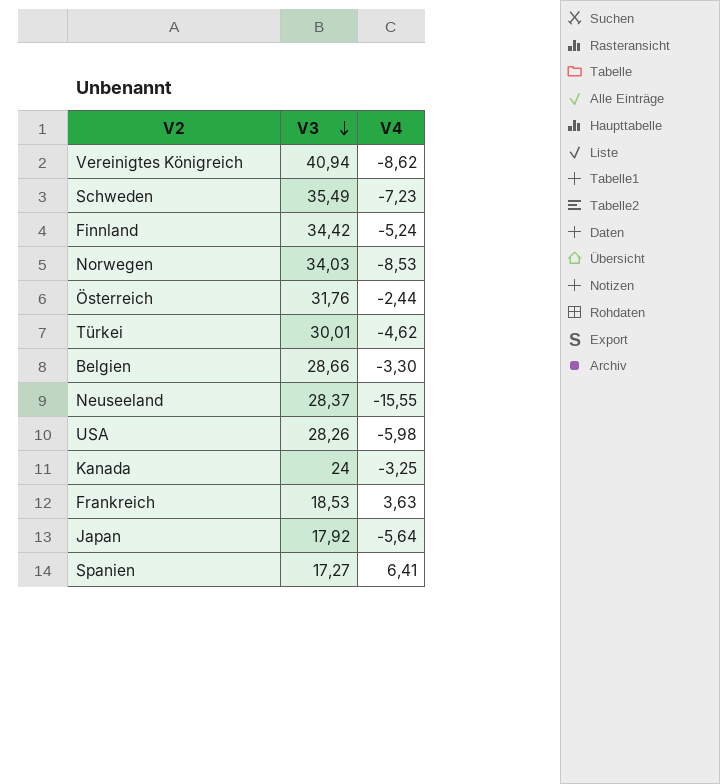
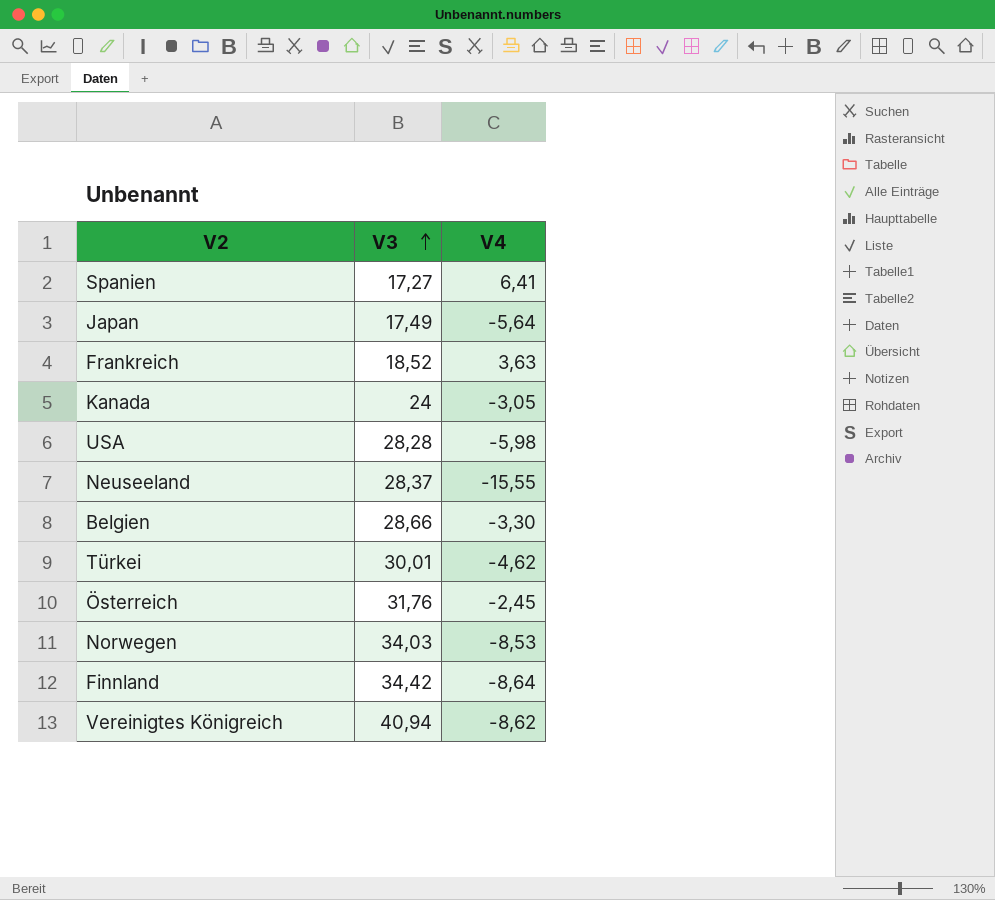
row order: V3 descending -> V3 ascending
row Schweden: 35,49 | -7,23 -> none
Japan | V3: 17,92 -> 17,49
Frankreich | V3: 18,53 -> 18,52
Kanada | V4: -3,25 -> -3,05
USA | V3: 28,26 -> 28,28
Österreich | V4: -2,44 -> -2,45
Finnland | V4: -5,24 -> -8,64

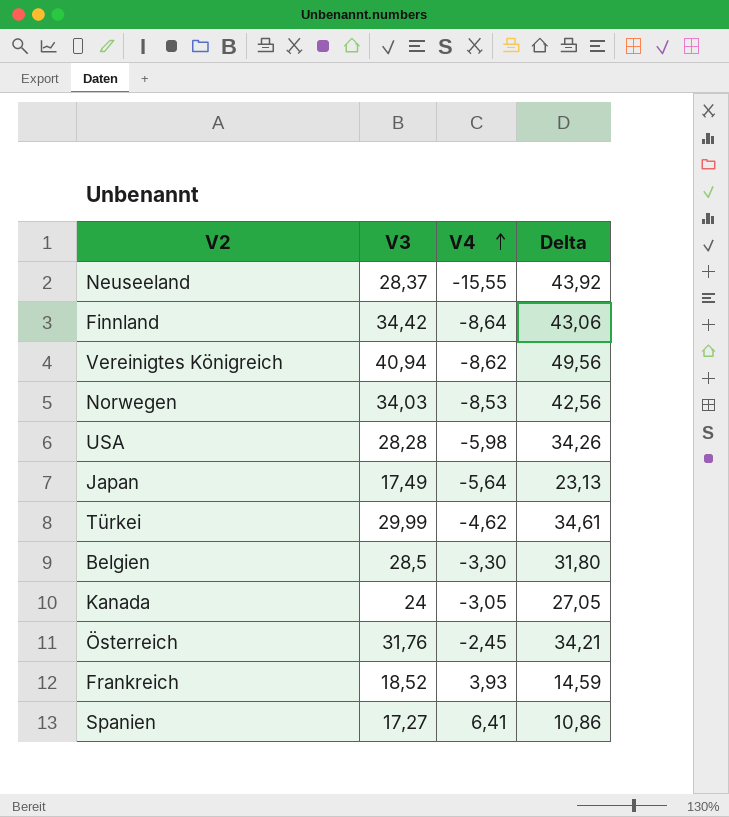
row order: V3 ascending -> V4 ascending
column Delta | formula: none -> [V3] - [V4]
Türkei | V3: 30,01 -> 29,99
Belgien | V3: 28,66 -> 28,5
Frankreich | V4: 3,63 -> 3,93

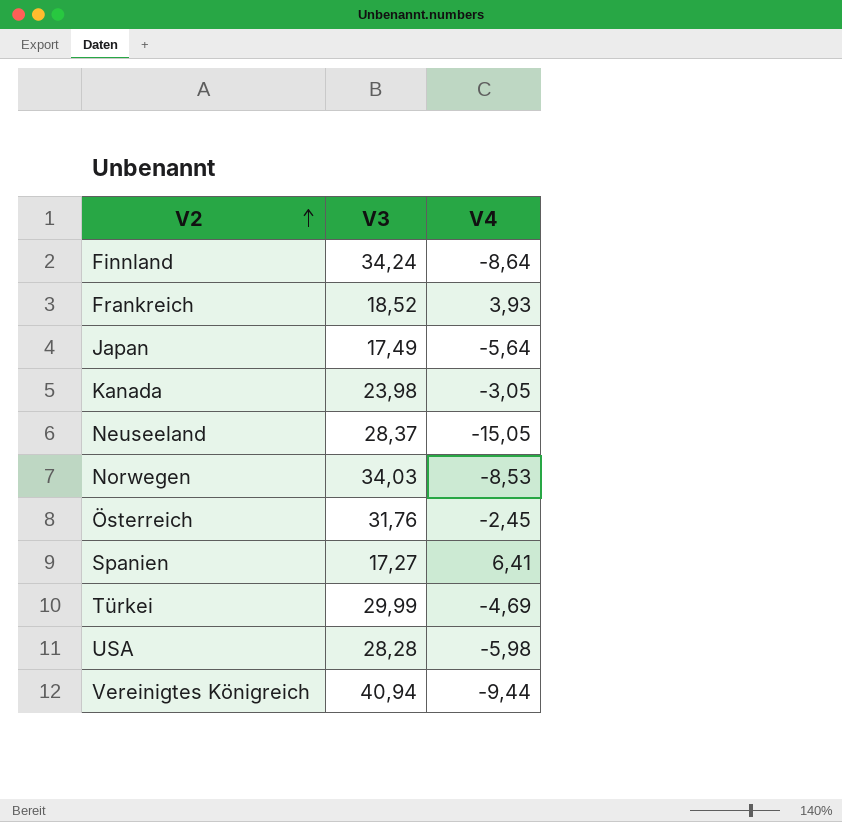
row order: V4 ascending -> V2 ascending
column Delta | formula: [V3] - [V4] -> none
row Belgien: 28,5 | -3,30 | 31,80 -> none
Finnland | V3: 34,42 -> 34,24
Kanada | V3: 24 -> 23,98
Neuseeland | V4: -15,55 -> -15,05
Türkei | V4: -4,62 -> -4,69
Vereinigtes Königreich | V4: -8,62 -> -9,44

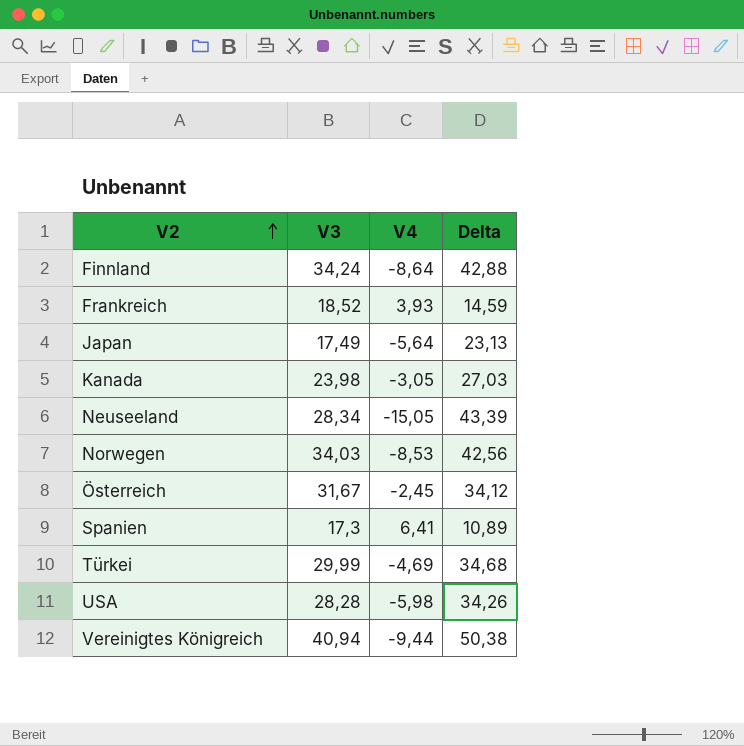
column Delta | formula: none -> [V3] - [V4]
Neuseeland | V3: 28,37 -> 28,34
Österreich | V3: 31,76 -> 31,67
Spanien | V3: 17,27 -> 17,3

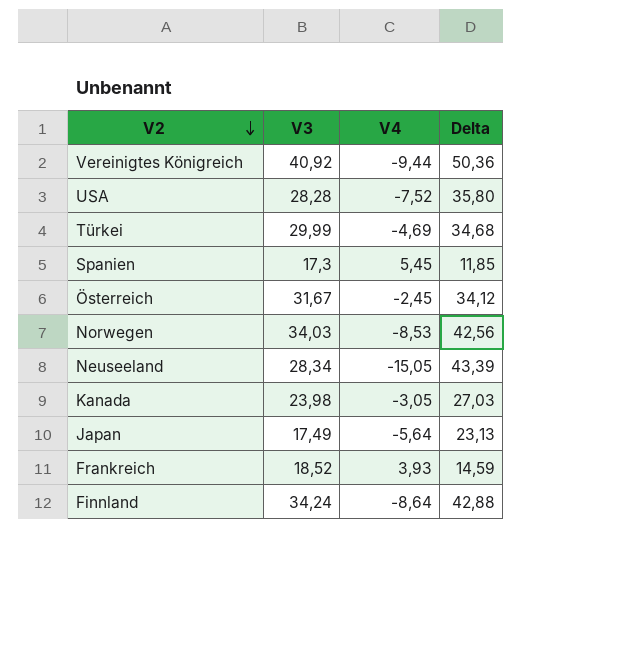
row order: V2 ascending -> V2 descending
Vereinigtes Königreich | V3: 40,94 -> 40,92
Vereinigtes Königreich | Delta: 50,38 -> 50,36
USA | V4: -5,98 -> -7,52
USA | Delta: 34,26 -> 35,80
Spanien | V4: 6,41 -> 5,45
Spanien | Delta: 10,89 -> 11,85

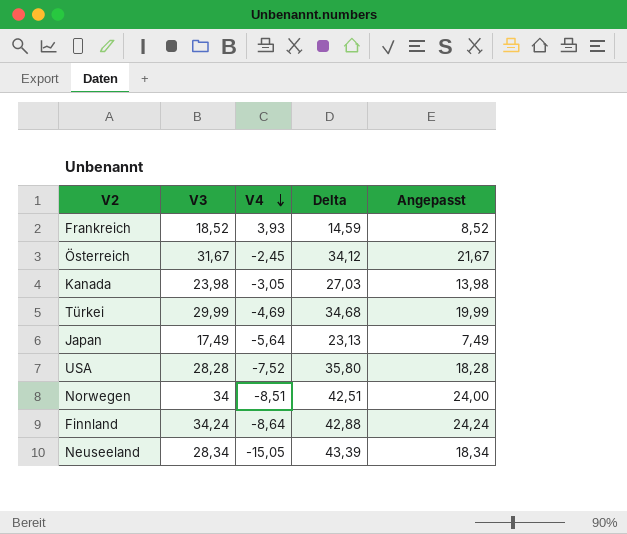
row order: V2 descending -> V4 descending
column Angepasst | formula: none -> [V3] - 10
row Vereinigtes Königreich: 40,92 | -9,44 | 50,36 -> none
row Spanien: 17,3 | 5,45 | 11,85 -> none
Norwegen | V3: 34,03 -> 34
Norwegen | V4: -8,53 -> -8,51
Norwegen | Delta: 42,56 -> 42,51

